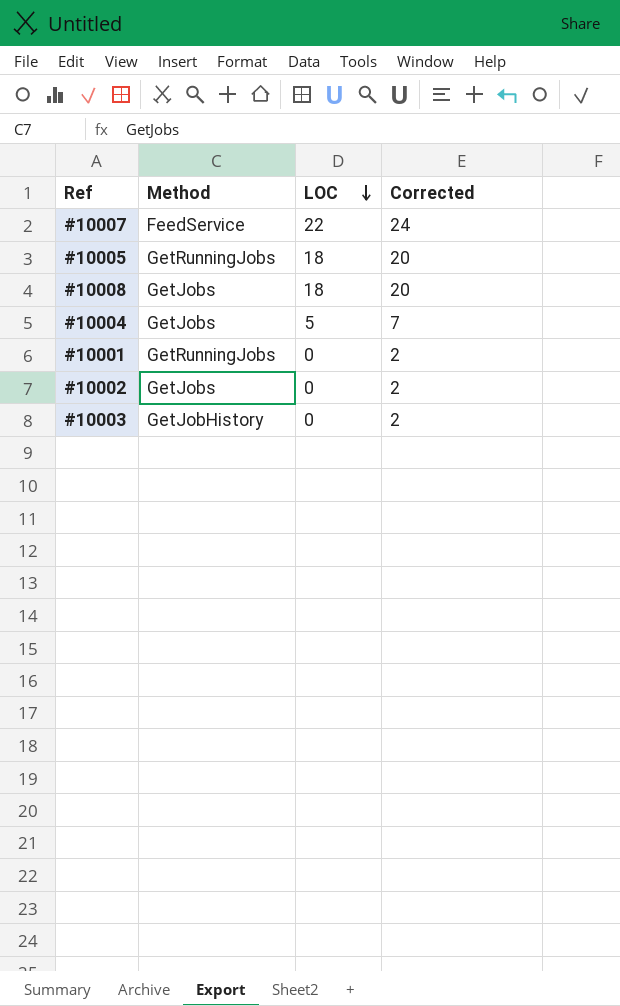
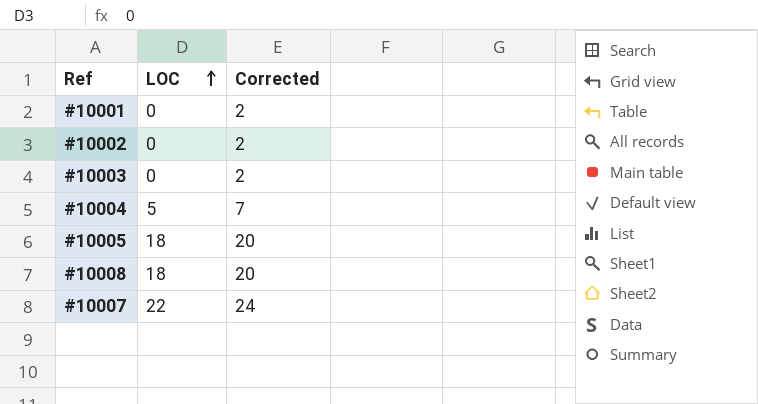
row order: LOC descending -> LOC ascending
column Method | position: 2 -> none

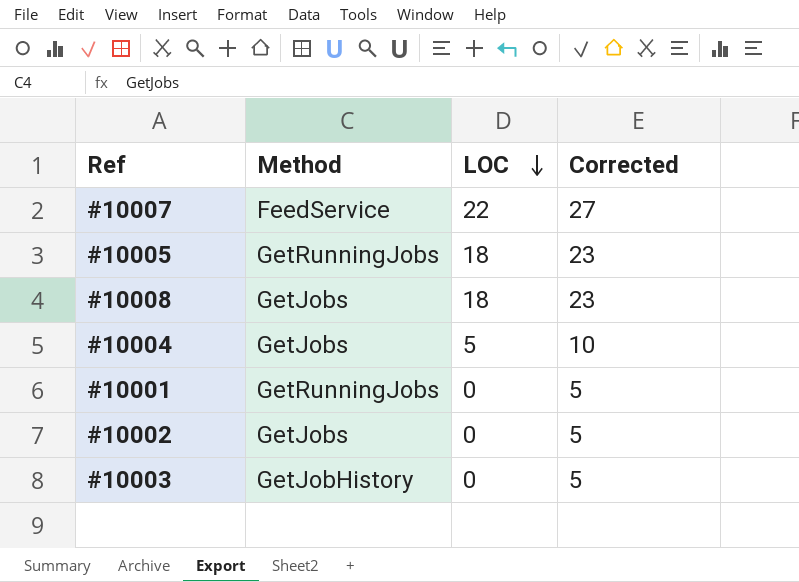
row order: LOC ascending -> LOC descending
column Method | position: none -> 2
column Corrected | formula: [LOC] + 2 -> [LOC] + 5

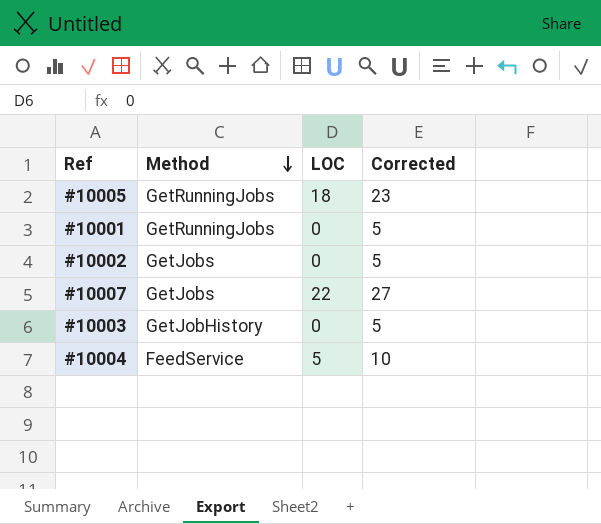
row order: LOC descending -> Method descending
row #10008: GetJobs | 18 | 23 -> none
#10007 | Method: FeedService -> GetJobs
#10004 | Method: GetJobs -> FeedService

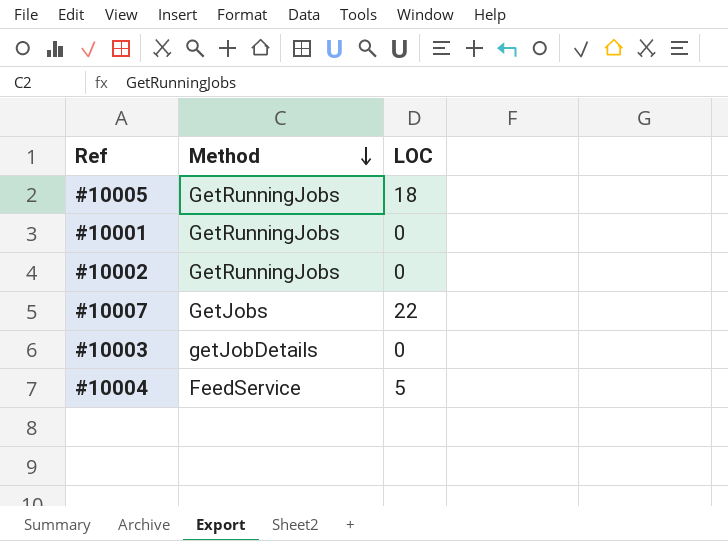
column Corrected | formula: [LOC] + 5 -> none
#10002 | Method: GetJobs -> GetRunningJobs
#10003 | Method: GetJobHistory -> getJobDetails

